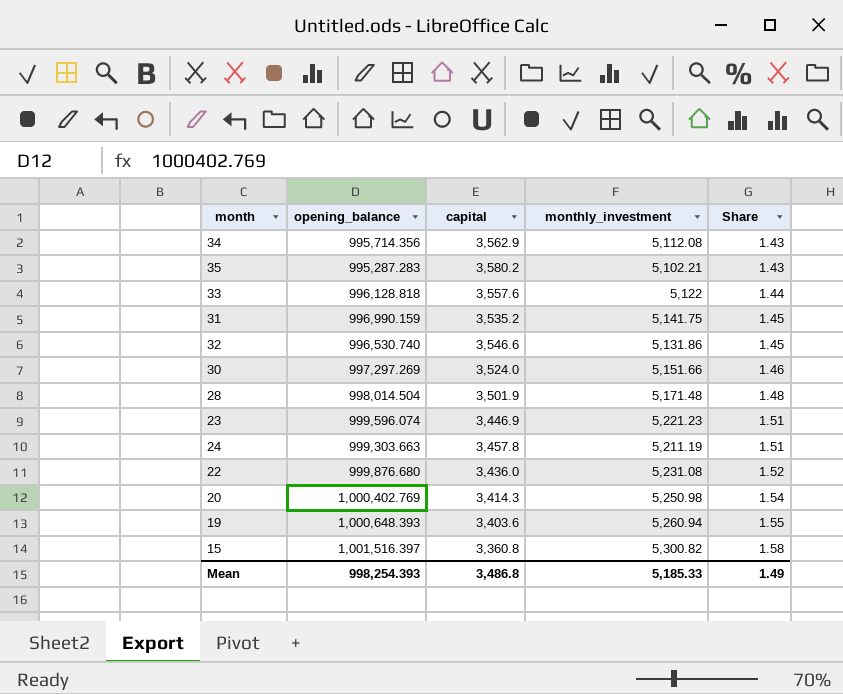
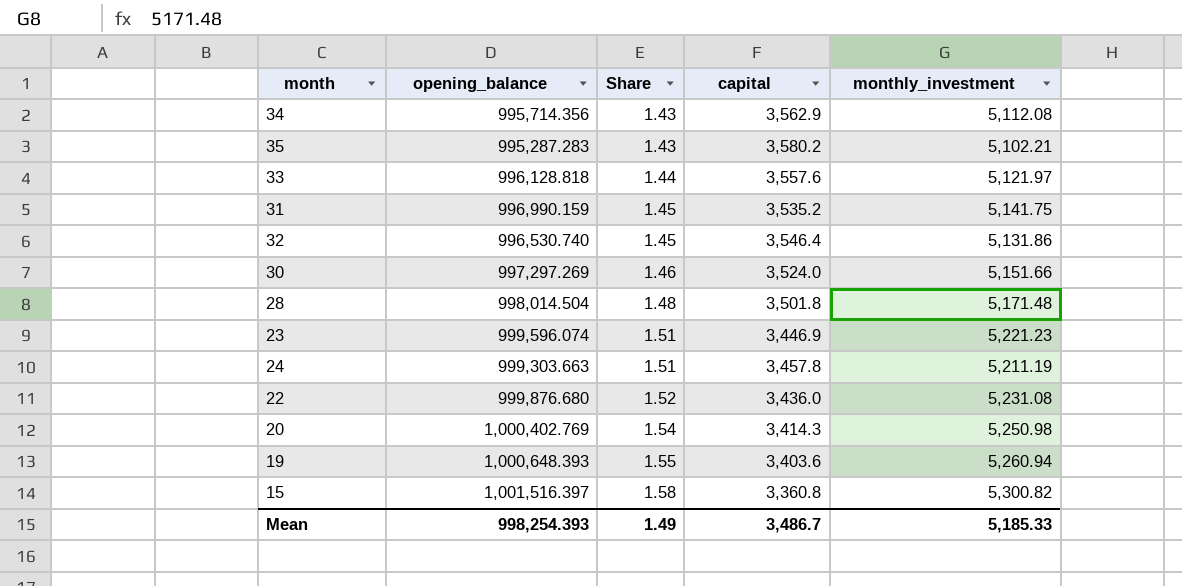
column Share | position: 5 -> 3
33 | monthly_investment: 5,122 -> 5,121.97
32 | capital: 3,546.6 -> 3,546.4
28 | capital: 3,501.9 -> 3,501.8
Mean | capital: 3,486.8 -> 3,486.7

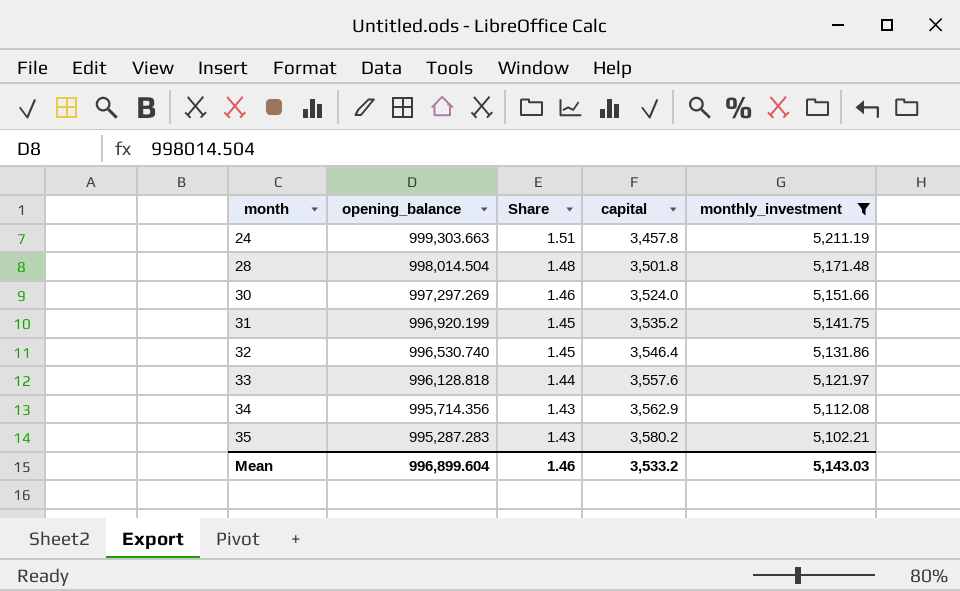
filter: none -> monthly_investment <= 5,211.19
row order: Share ascending -> month ascending
31 | opening_balance: 996,990.159 -> 996,920.199
Mean | opening_balance: 998,254.393 -> 996,899.604
Mean | Share: 1.49 -> 1.46
Mean | capital: 3,486.7 -> 3,533.2
Mean | monthly_investment: 5,185.33 -> 5,143.03

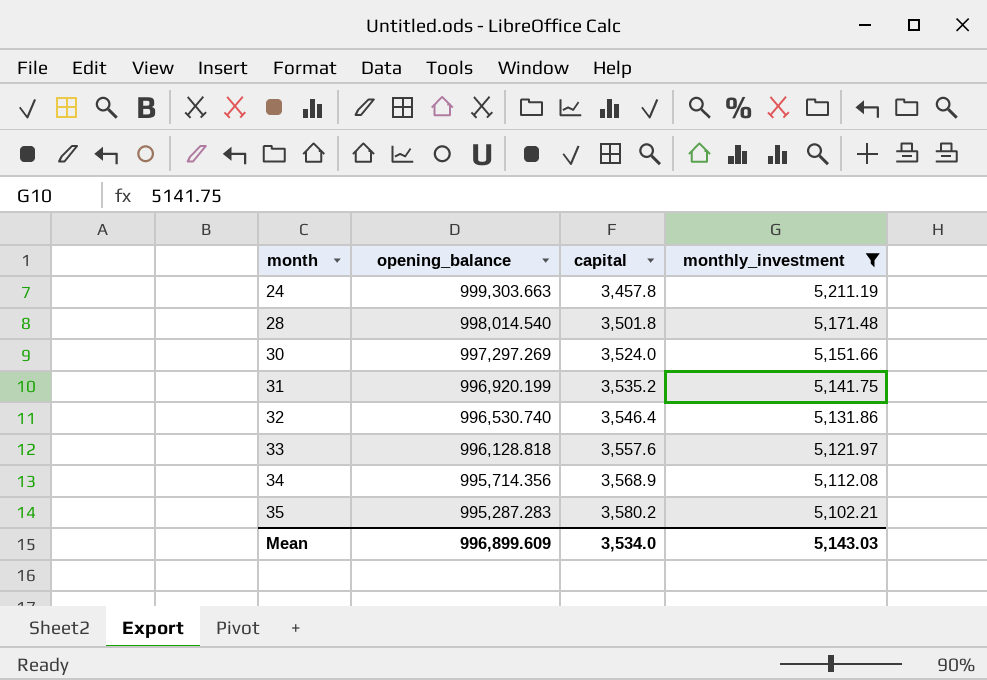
column Share | formula: [monthly_investment] / [capital] -> none
28 | opening_balance: 998,014.504 -> 998,014.540
34 | capital: 3,562.9 -> 3,568.9
Mean | opening_balance: 996,899.604 -> 996,899.609
Mean | capital: 3,533.2 -> 3,534.0

